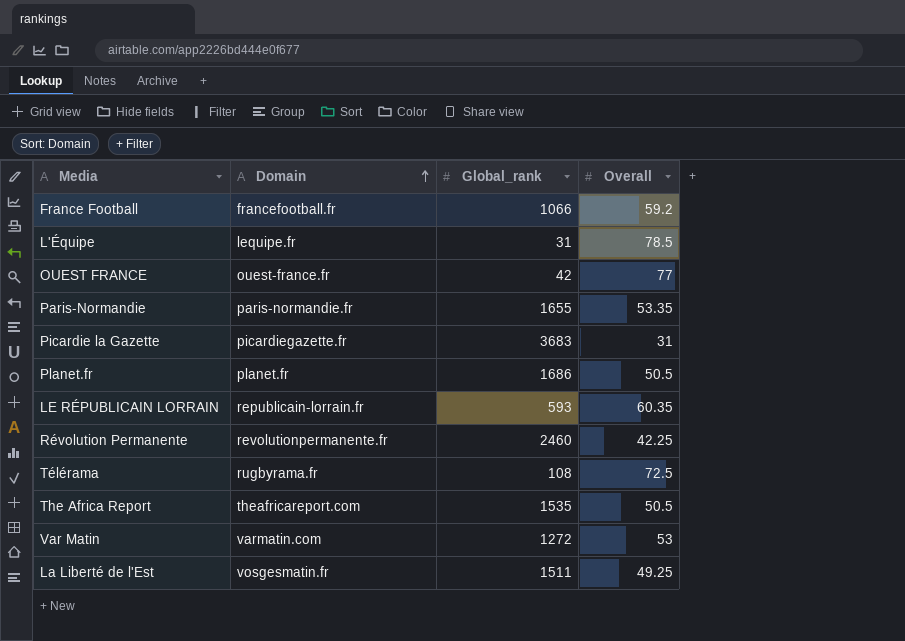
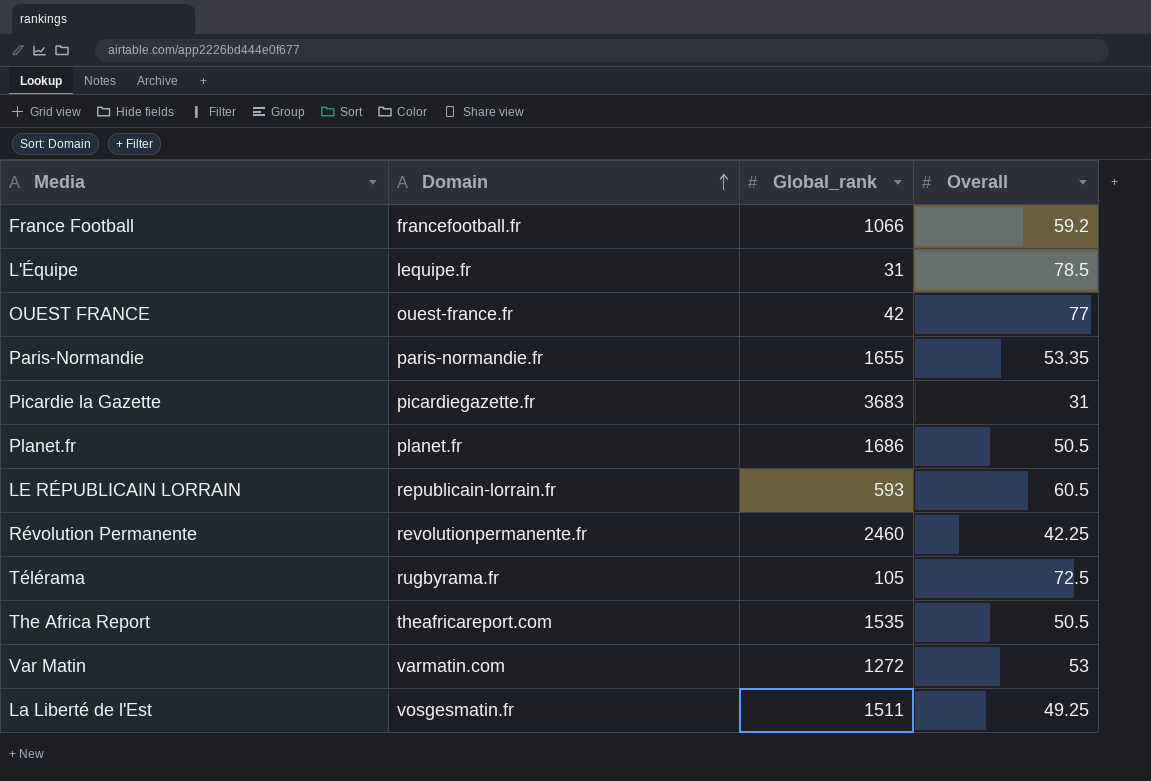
LE RÉPUBLICAIN LORRAIN | Overall: 60.35 -> 60.5
Télérama | Global_rank: 108 -> 105

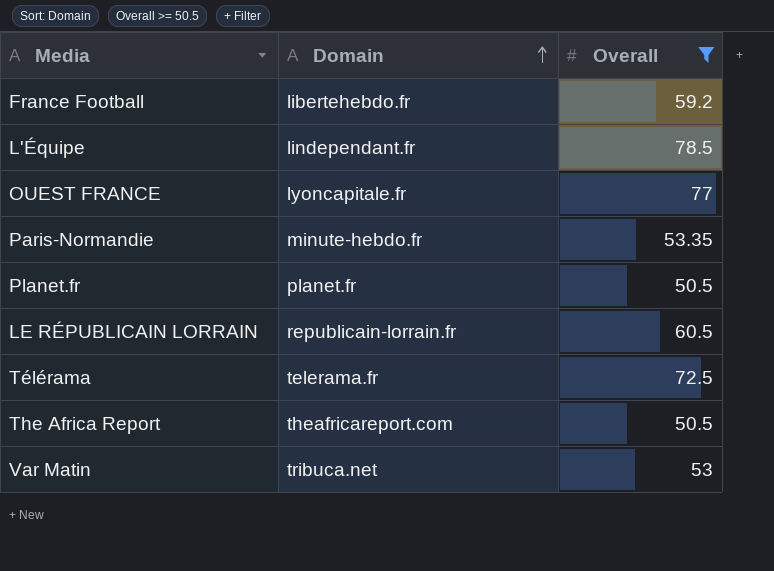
filter: none -> Overall >= 50.5
column Global_rank | position: 3 -> none
France Football | Domain: francefootball.fr -> libertehebdo.fr
L'Équipe | Domain: lequipe.fr -> lindependant.fr
OUEST FRANCE | Domain: ouest-france.fr -> lyoncapitale.fr
Paris-Normandie | Domain: paris-normandie.fr -> minute-hebdo.fr
Télérama | Domain: rugbyrama.fr -> telerama.fr
Var Matin | Domain: varmatin.com -> tribuca.net

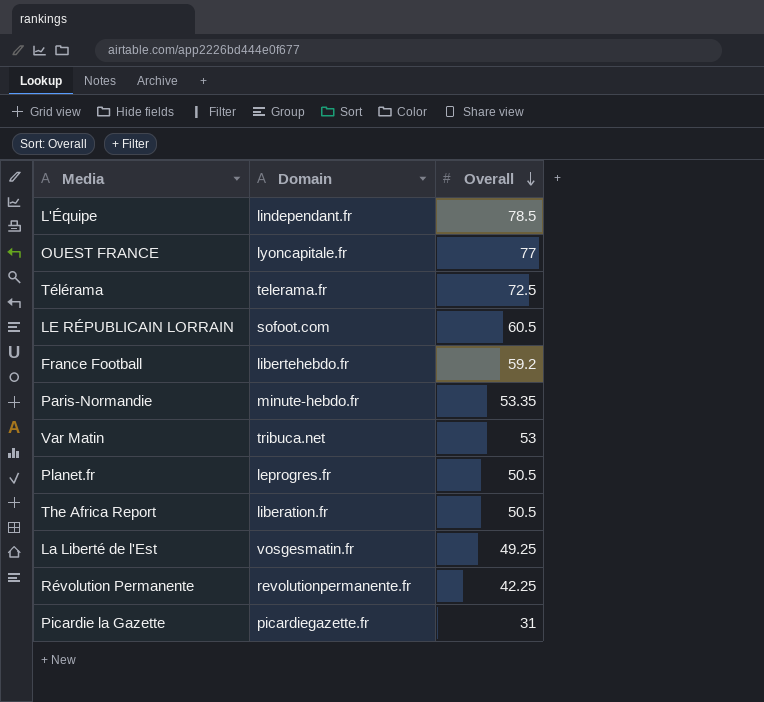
filter: Overall >= 50.5 -> none
row order: Domain ascending -> Overall descending
LE RÉPUBLICAIN LORRAIN | Domain: republicain-lorrain.fr -> sofoot.com
Planet.fr | Domain: planet.fr -> leprogres.fr
The Africa Report | Domain: theafricareport.com -> liberation.fr

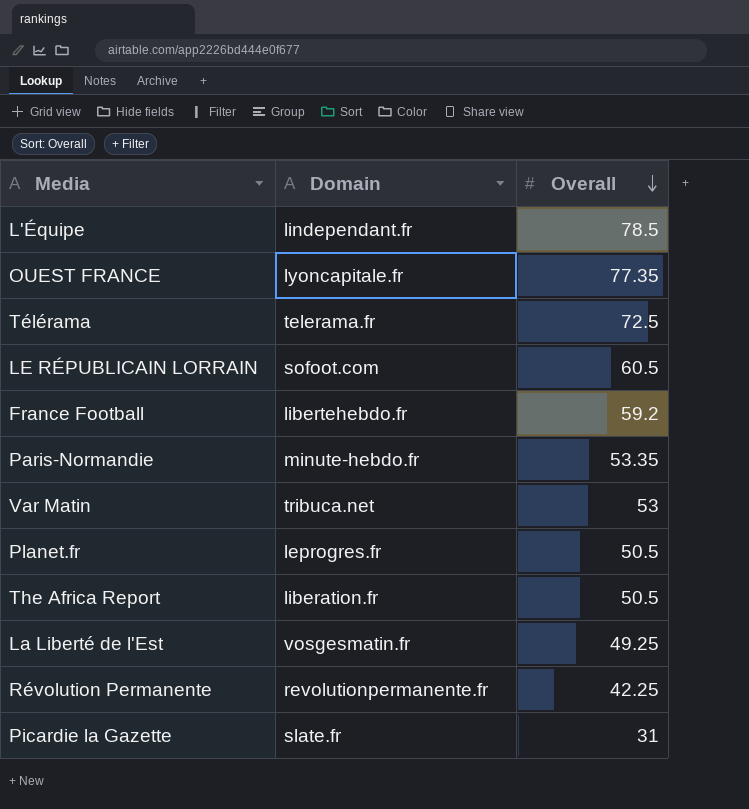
OUEST FRANCE | Overall: 77 -> 77.35
Picardie la Gazette | Domain: picardiegazette.fr -> slate.fr

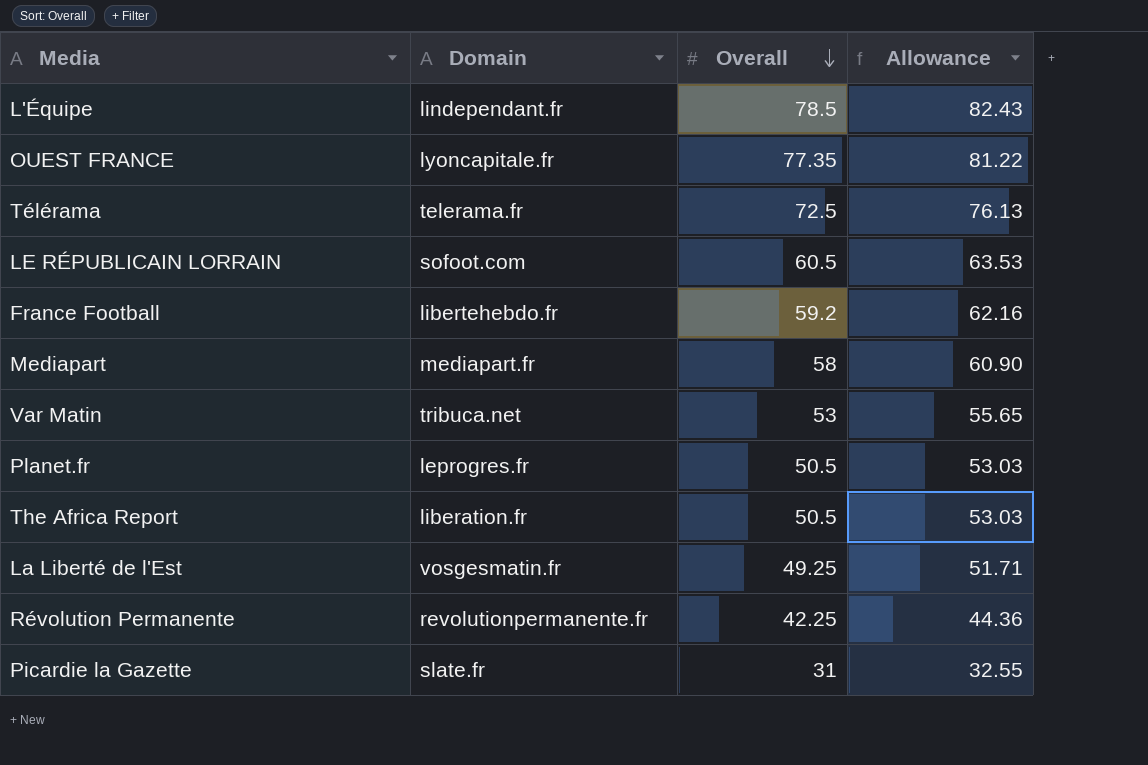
column Allowance | formula: none -> [Overall] * 1.05
row Paris-Normandie: minute-hebdo.fr | 53.35 -> none
row Mediapart: none -> mediapart.fr | 58 | 60.90

